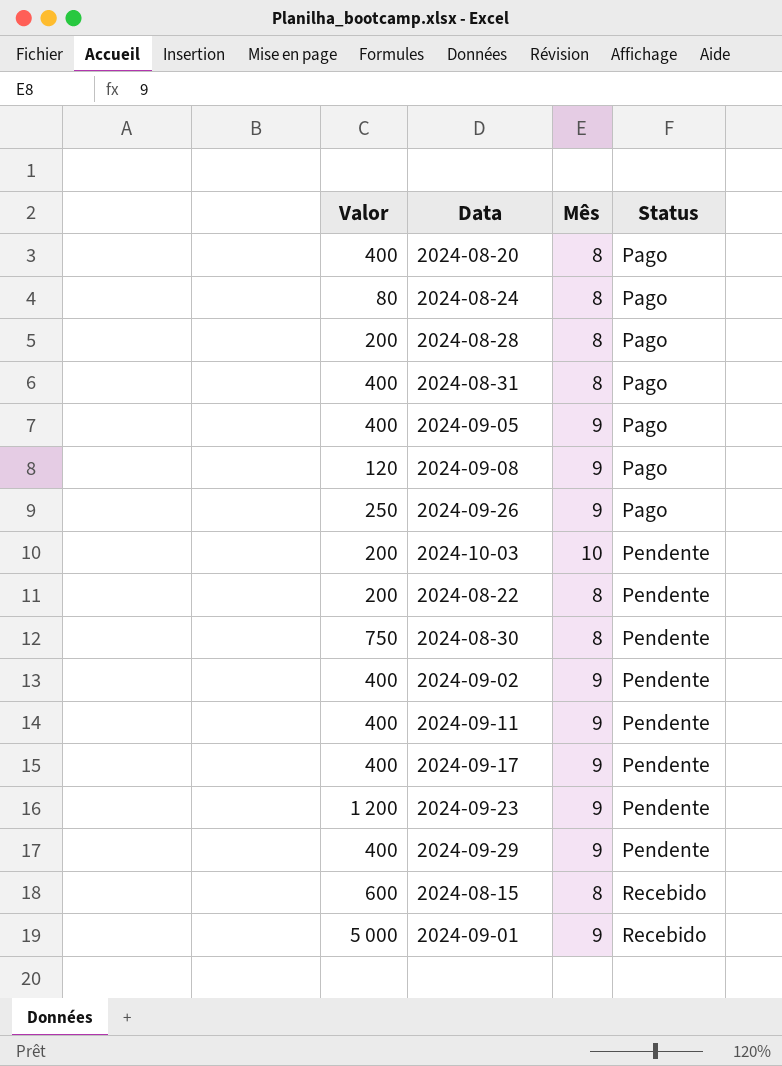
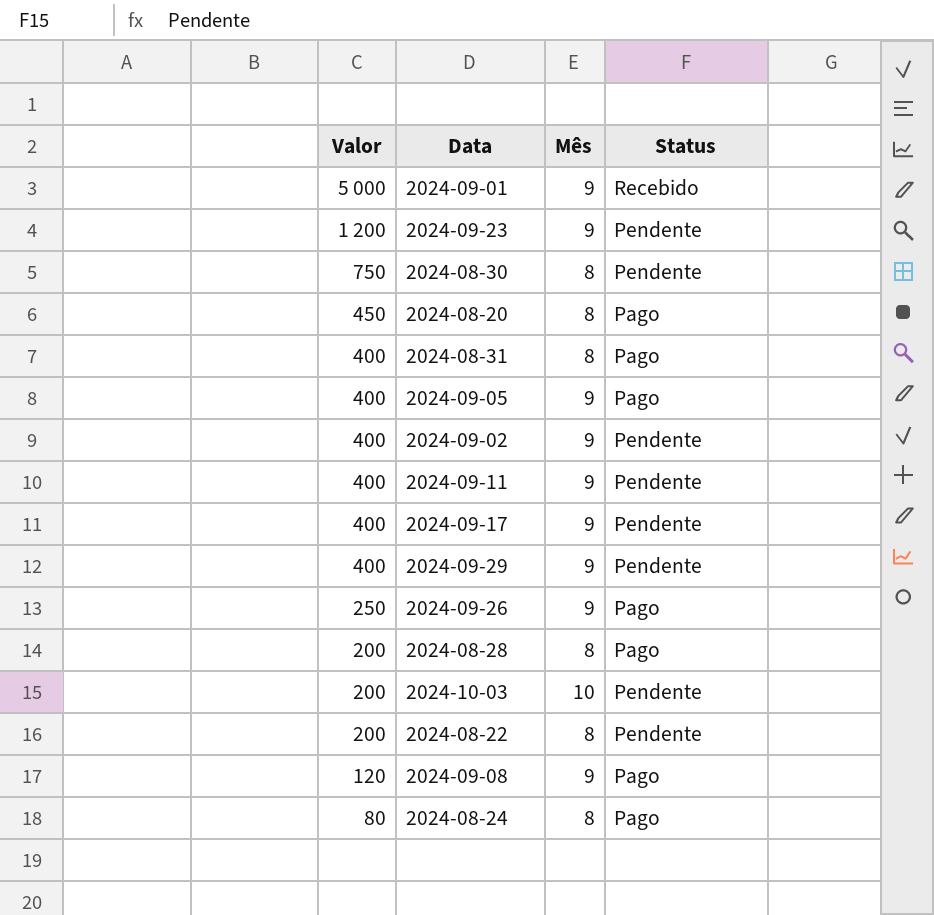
row order: Status ascending -> Valor descending
row 2024-08-15: 600 | 8 | Recebido -> none
2024-08-20 | Valor: 400 -> 450

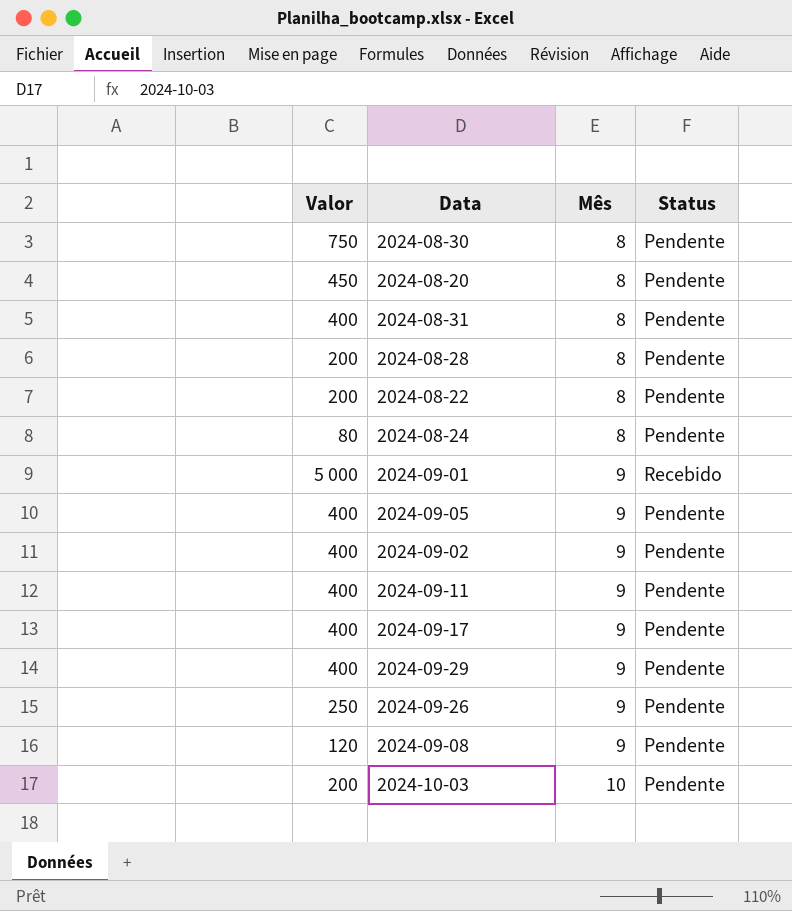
row order: Valor descending -> Mês ascending
row 2024-09-23: 1 200 | 9 | Pendente -> none
2024-08-20 | Status: Pago -> Pendente
2024-08-31 | Status: Pago -> Pendente
2024-08-28 | Status: Pago -> Pendente
2024-08-24 | Status: Pago -> Pendente
2024-09-05 | Status: Pago -> Pendente
2024-09-26 | Status: Pago -> Pendente
2024-09-08 | Status: Pago -> Pendente

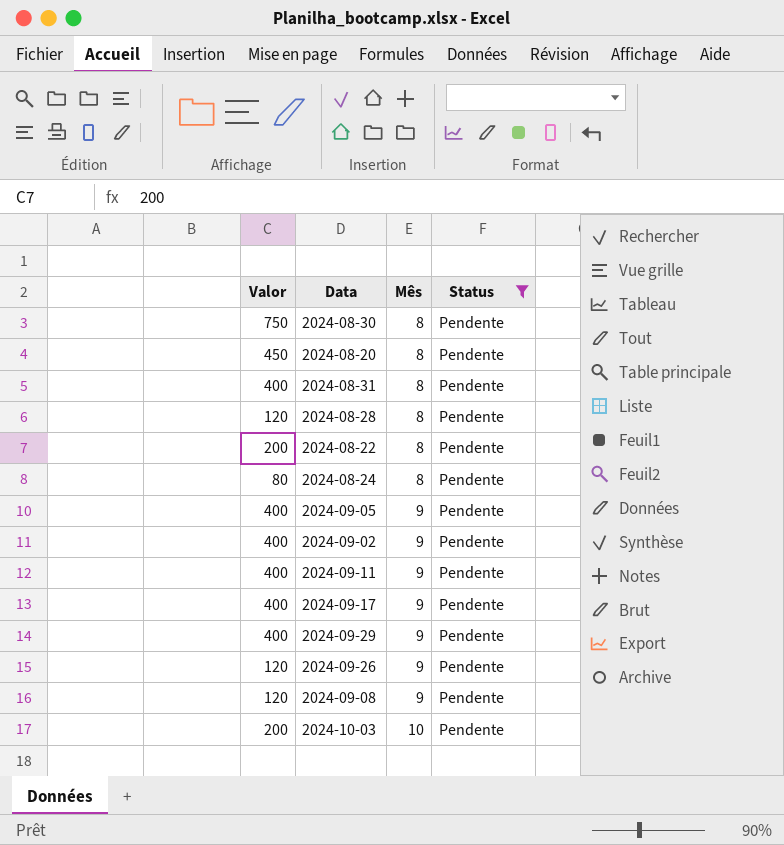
filter: none -> Status = Pendente
2024-08-28 | Valor: 200 -> 120
2024-09-26 | Valor: 250 -> 120

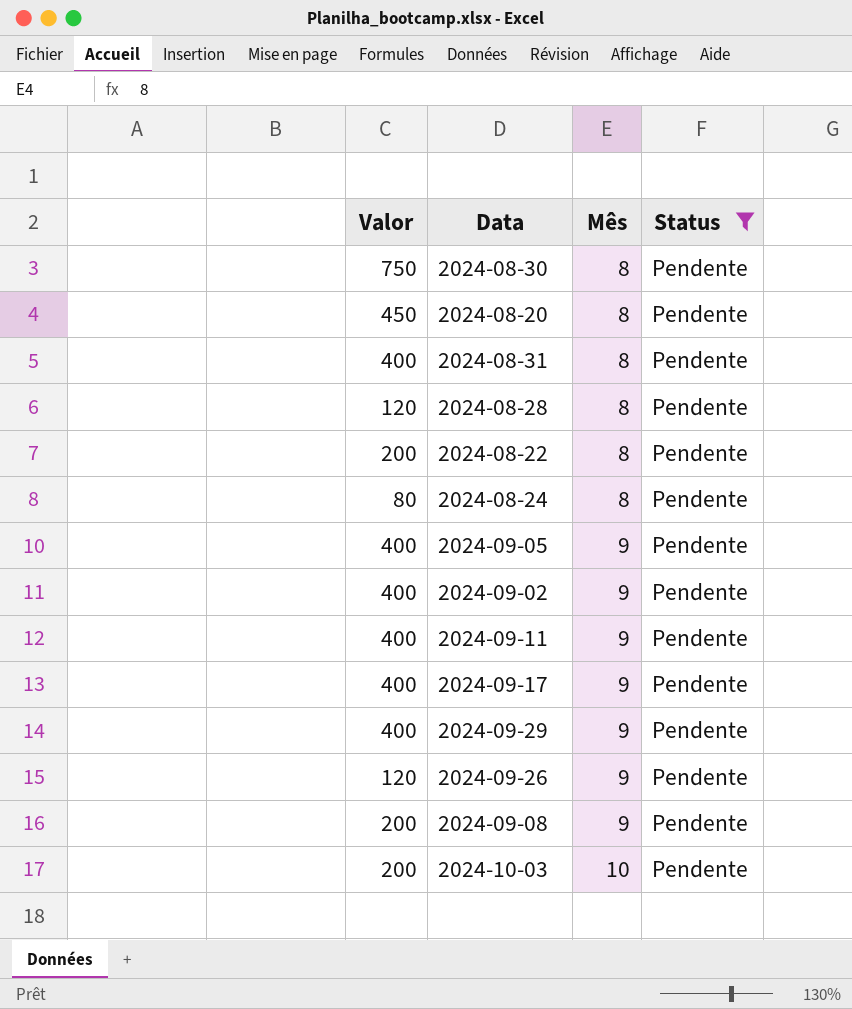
2024-09-08 | Valor: 120 -> 200

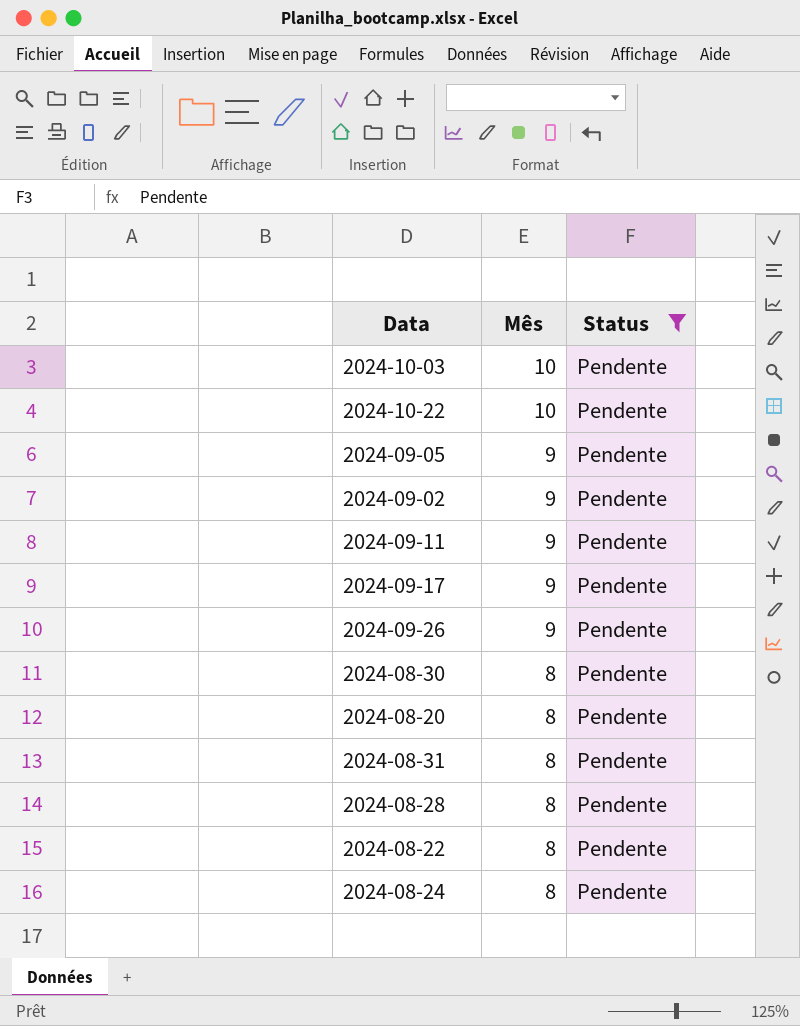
row order: Mês ascending -> Mês descending
column Valor | position: 1 -> none
row 2024-09-29: 400 | 9 | Pendente -> none
row 2024-09-08: 200 | 9 | Pendente -> none
row 2024-10-22: none -> 10 | Pendente

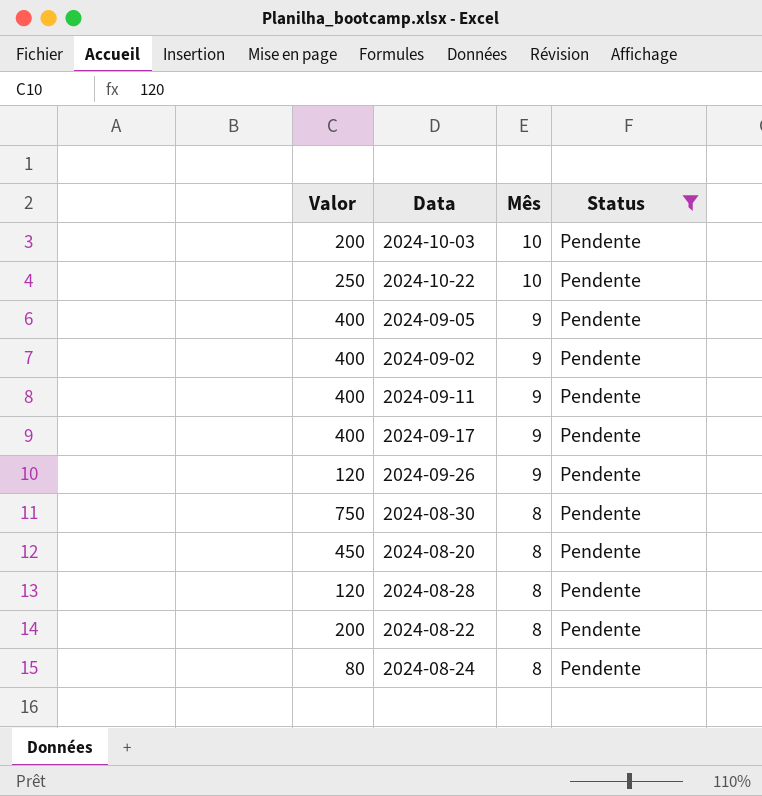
column Valor | position: none -> 1
row 2024-08-31: 8 | Pendente -> none

